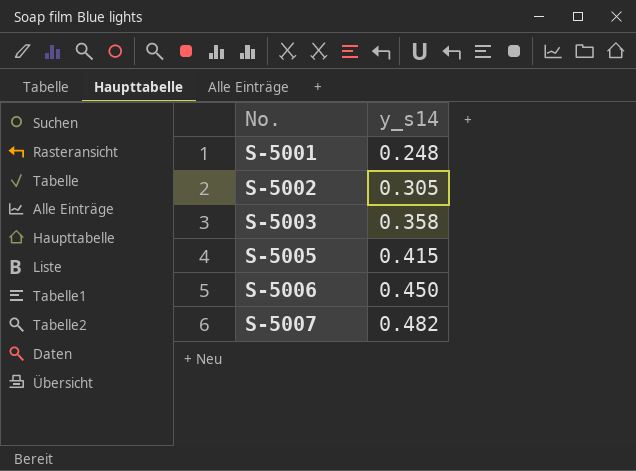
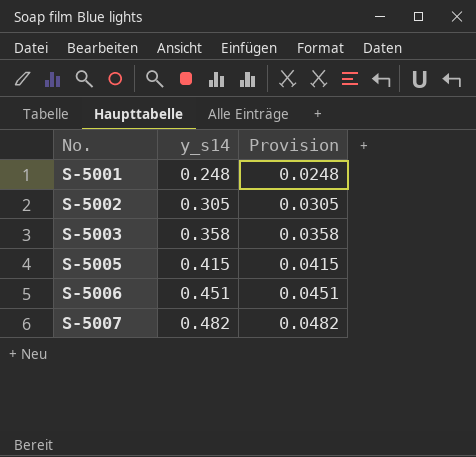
column Provision | formula: none -> [y_s14] * 0.1
S-5006 | y_s14: 0.450 -> 0.451

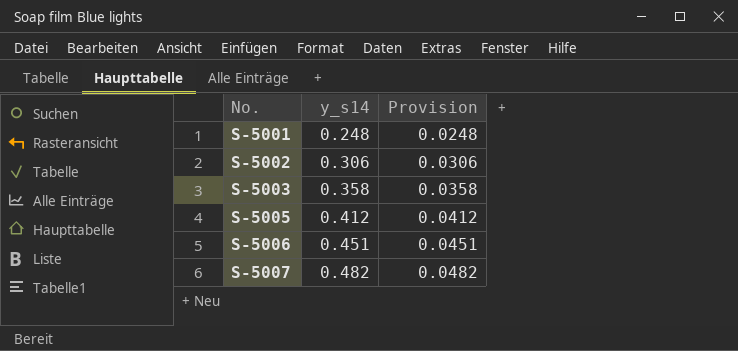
S-5002 | y_s14: 0.305 -> 0.306
S-5002 | Provision: 0.0305 -> 0.0306
S-5005 | y_s14: 0.415 -> 0.412
S-5005 | Provision: 0.0415 -> 0.0412

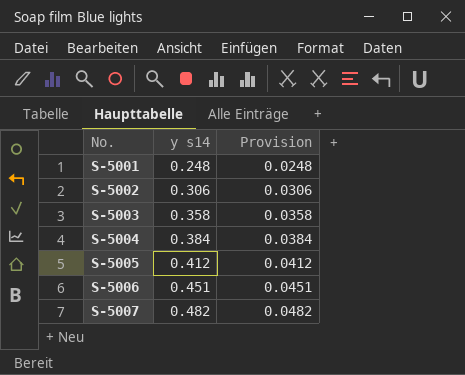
column name: y_s14 -> y s14
row S-5004: none -> 0.384 | 0.0384

